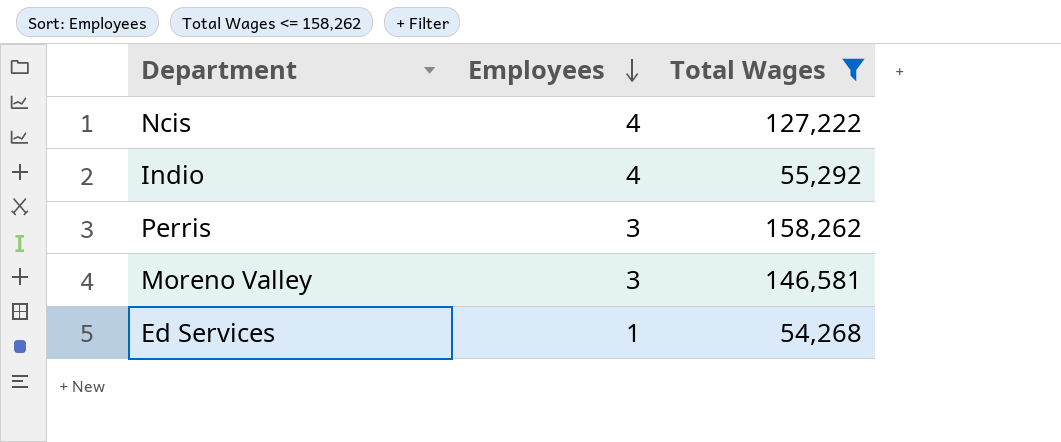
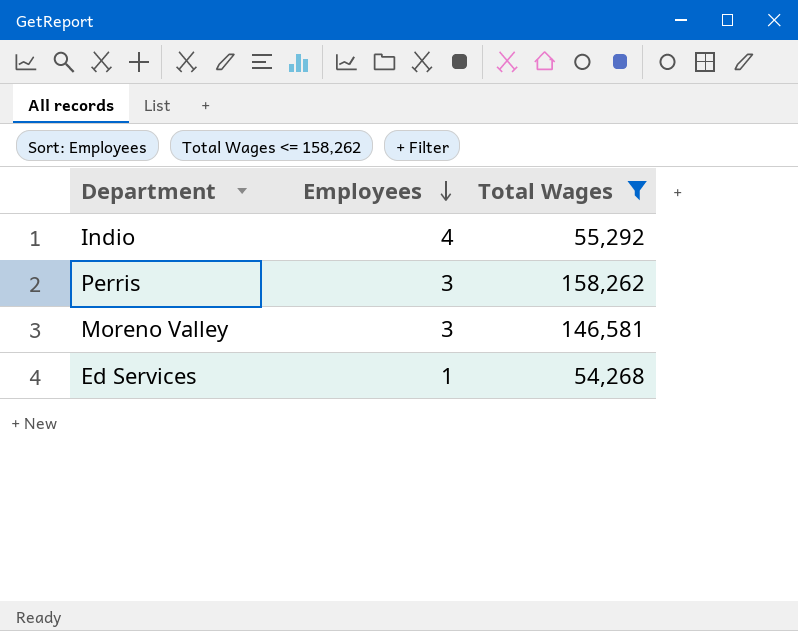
row Ncis: 4 | 127,222 -> none

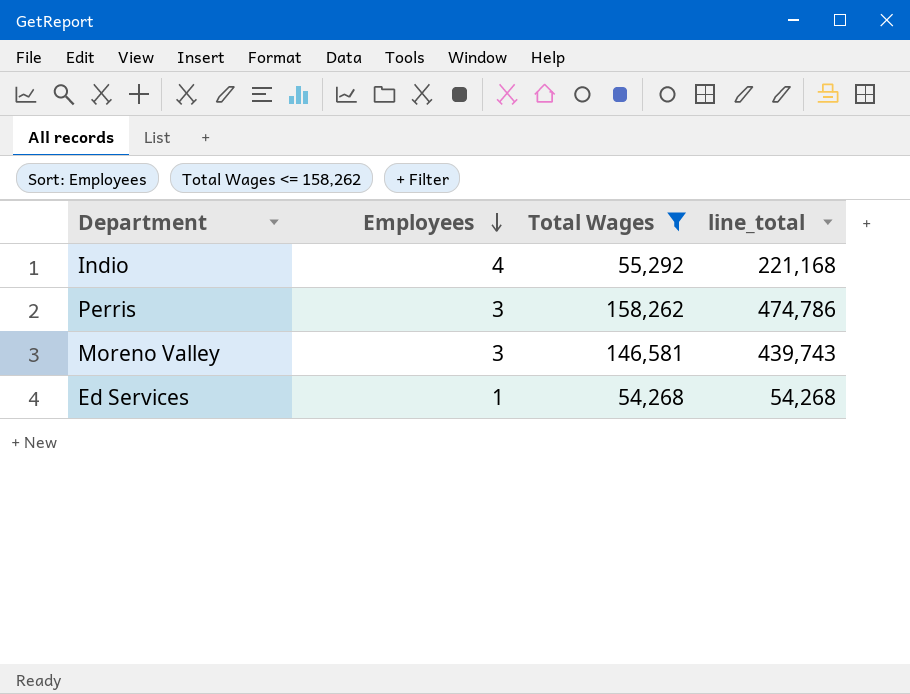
column line_total | formula: none -> [Employees] * [Total Wages]

